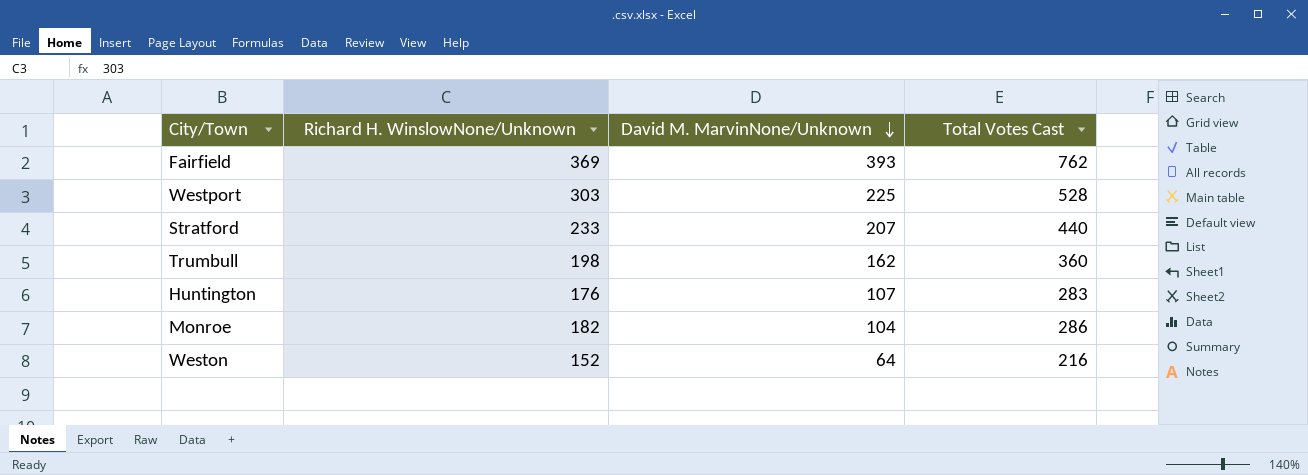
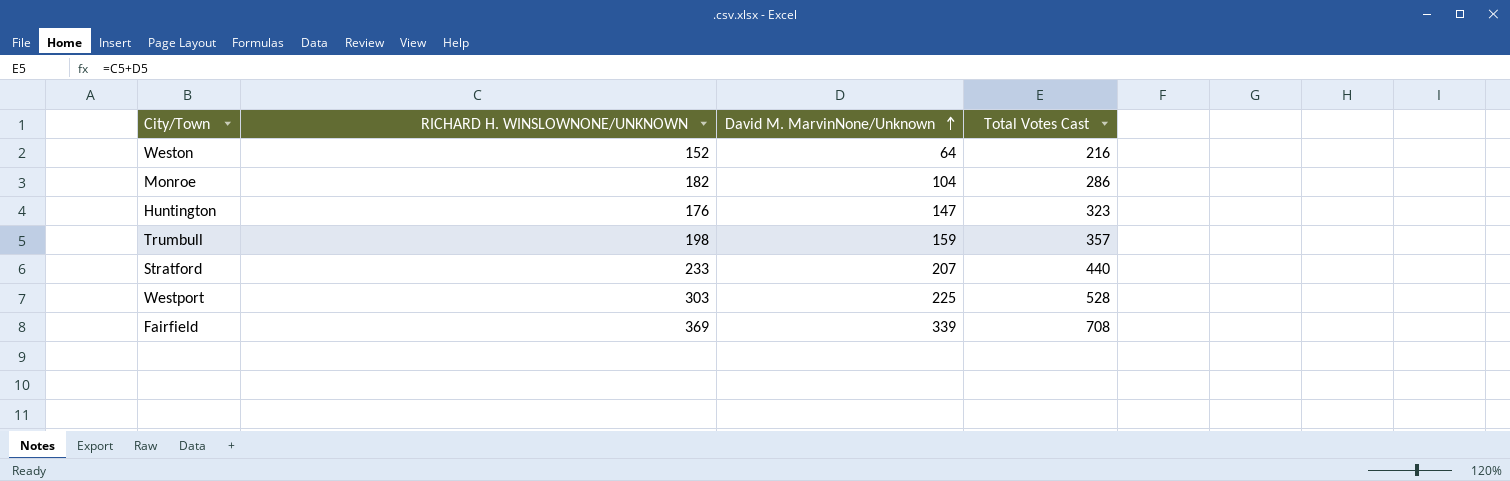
row order: David M. MarvinNone/Unknown descending -> David M. MarvinNone/Unknown ascending
column name: Richard H. WinslowNone/Unknown -> RICHARD H. WINSLOWNONE/UNKNOWN
Huntington | David M. MarvinNone/Unknown: 107 -> 147
Huntington | Total Votes Cast: 283 -> 323
Trumbull | David M. MarvinNone/Unknown: 162 -> 159
Trumbull | Total Votes Cast: 360 -> 357
Fairfield | David M. MarvinNone/Unknown: 393 -> 339
Fairfield | Total Votes Cast: 762 -> 708

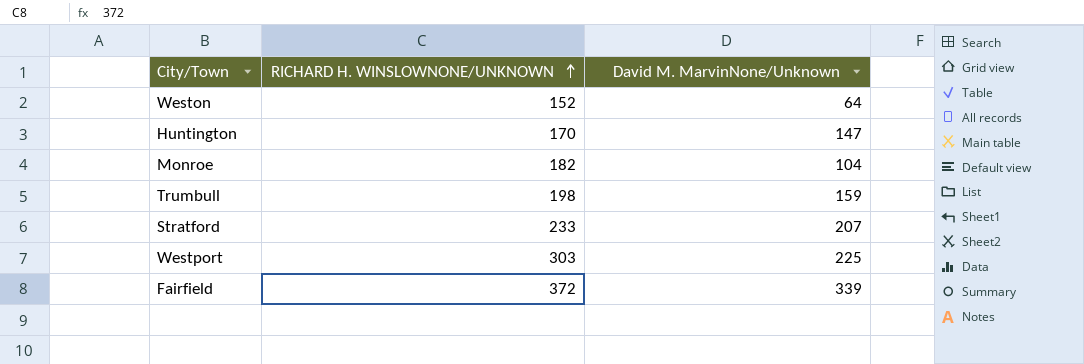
row order: David M. MarvinNone/Unknown ascending -> RICHARD H. WINSLOWNONE/UNKNOWN ascending
column Total Votes Cast | formula: [RICHARD H. WINSLOWNONE/UNKNOWN] + [David M. MarvinNone/Unknown] -> none
Huntington | RICHARD H. WINSLOWNONE/UNKNOWN: 176 -> 170
Fairfield | RICHARD H. WINSLOWNONE/UNKNOWN: 369 -> 372

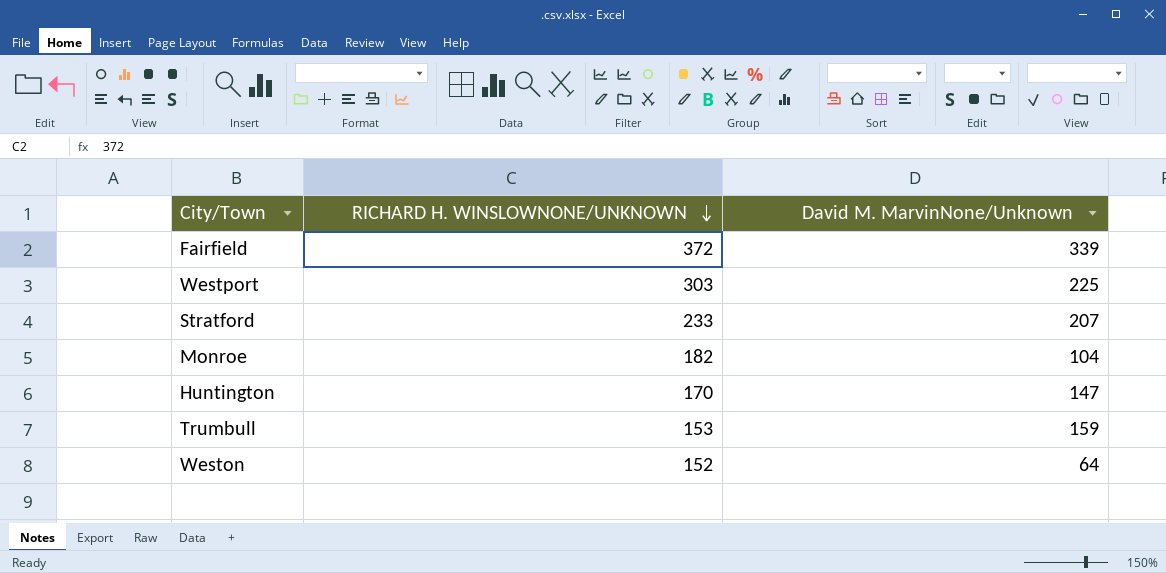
row order: RICHARD H. WINSLOWNONE/UNKNOWN ascending -> RICHARD H. WINSLOWNONE/UNKNOWN descending
Trumbull | RICHARD H. WINSLOWNONE/UNKNOWN: 198 -> 153

